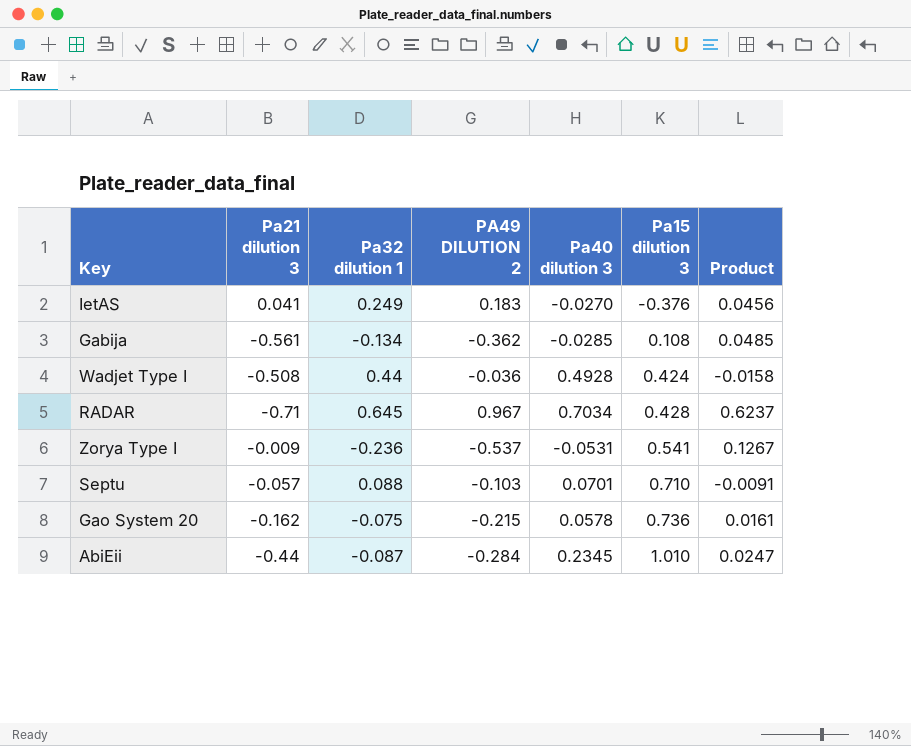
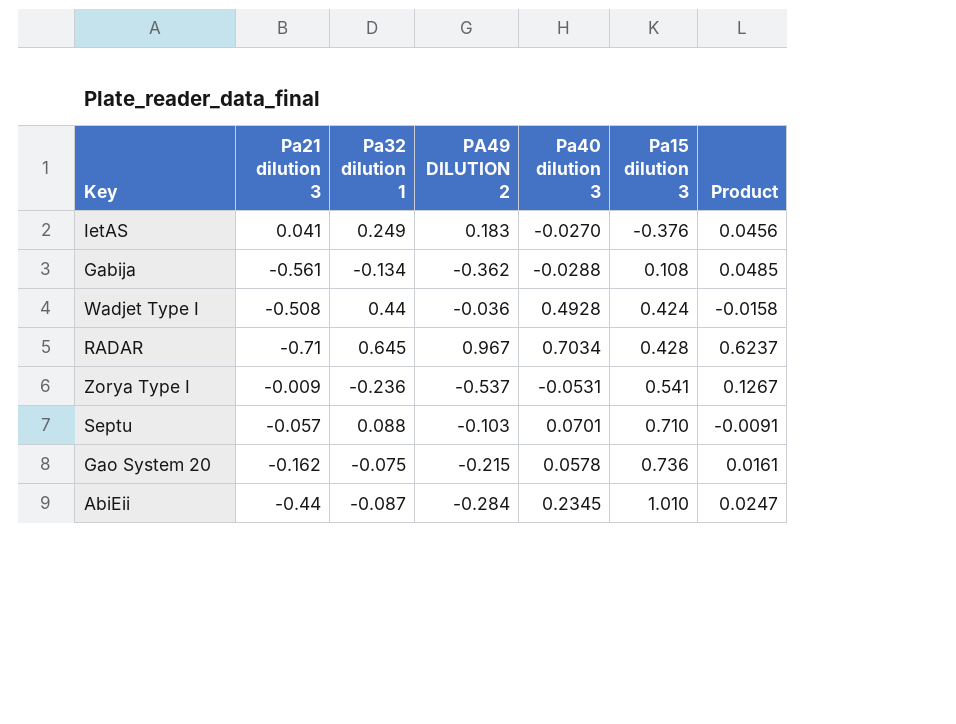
Gabija | Pa40 dilution 3: -0.0285 -> -0.0288

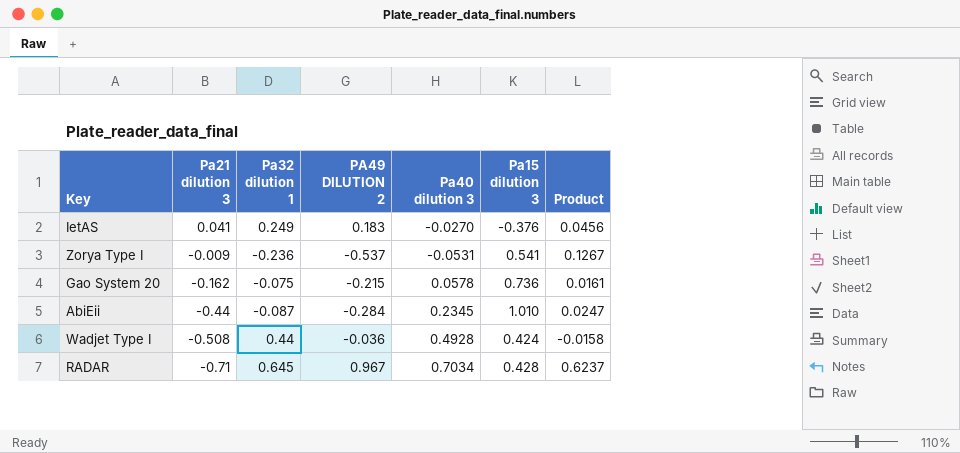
row order: Pa15 dilution 3 ascending -> Pa21 dilution 3 descending
row Gabija: -0.561 | -0.134 | -0.362 | -0.0288 | 0.108 | 0.0485 -> none
row Septu: -0.057 | 0.088 | -0.103 | 0.0701 | 0.710 | -0.0091 -> none

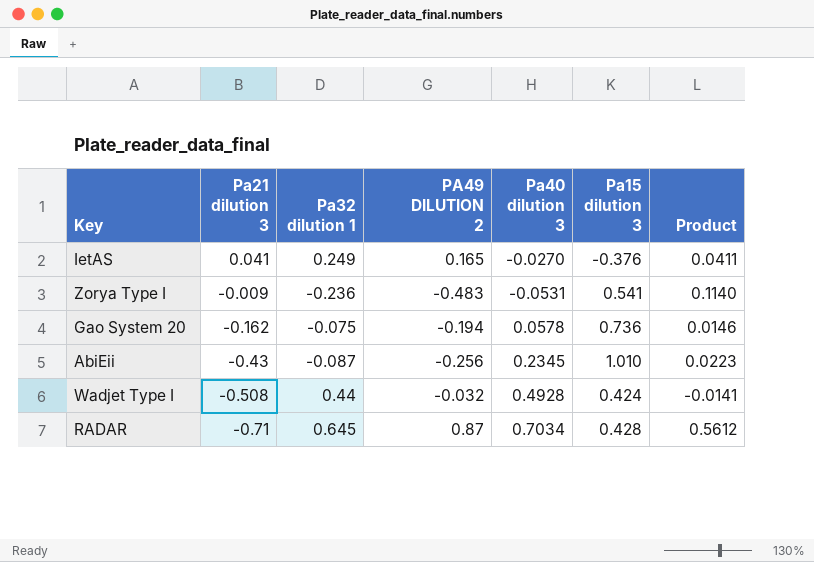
IetAS | PA49 DILUTION 2: 0.183 -> 0.165
IetAS | Product: 0.0456 -> 0.0411
Zorya Type I | PA49 DILUTION 2: -0.537 -> -0.483
Zorya Type I | Product: 0.1267 -> 0.1140
Gao System 20 | PA49 DILUTION 2: -0.215 -> -0.194
Gao System 20 | Product: 0.0161 -> 0.0146
AbiEii | Pa21 dilution 3: -0.44 -> -0.43
AbiEii | PA49 DILUTION 2: -0.284 -> -0.256
AbiEii | Product: 0.0247 -> 0.0223
Wadjet Type I | PA49 DILUTION 2: -0.036 -> -0.032
Wadjet Type I | Product: -0.0158 -> -0.0141
RADAR | PA49 DILUTION 2: 0.967 -> 0.87
RADAR | Product: 0.6237 -> 0.5612

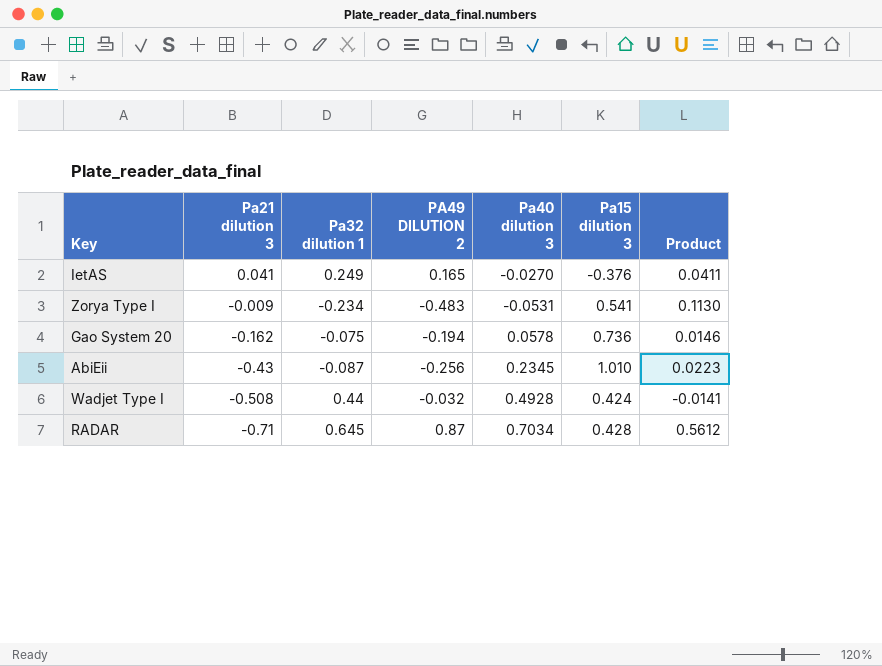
Zorya Type I | Pa32 dilution 1: -0.236 -> -0.234
Zorya Type I | Product: 0.1140 -> 0.1130

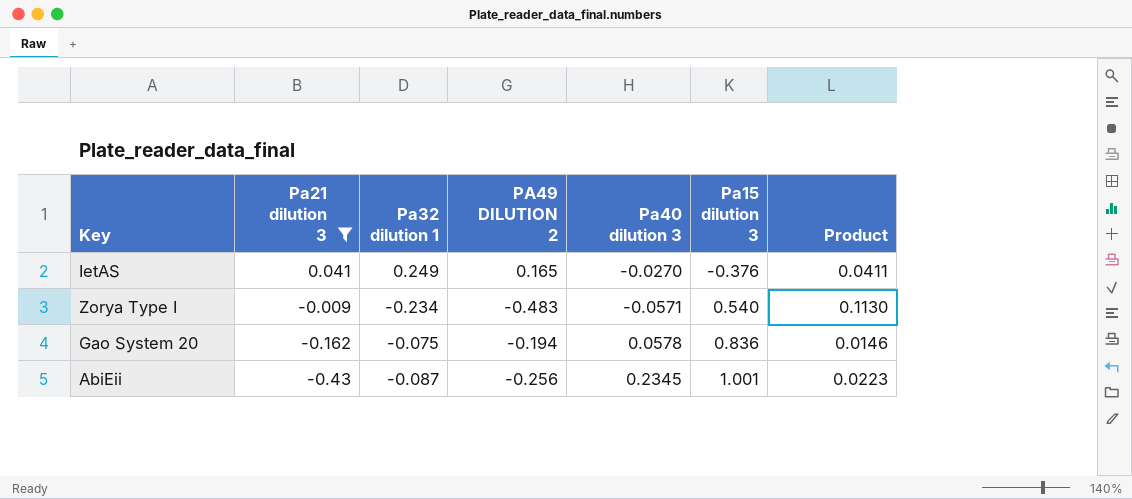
filter: none -> Pa21 dilution 3 >= -0.43
Zorya Type I | Pa40 dilution 3: -0.0531 -> -0.0571
Zorya Type I | Pa15 dilution 3: 0.541 -> 0.540
Gao System 20 | Pa15 dilution 3: 0.736 -> 0.836
AbiEii | Pa15 dilution 3: 1.010 -> 1.001

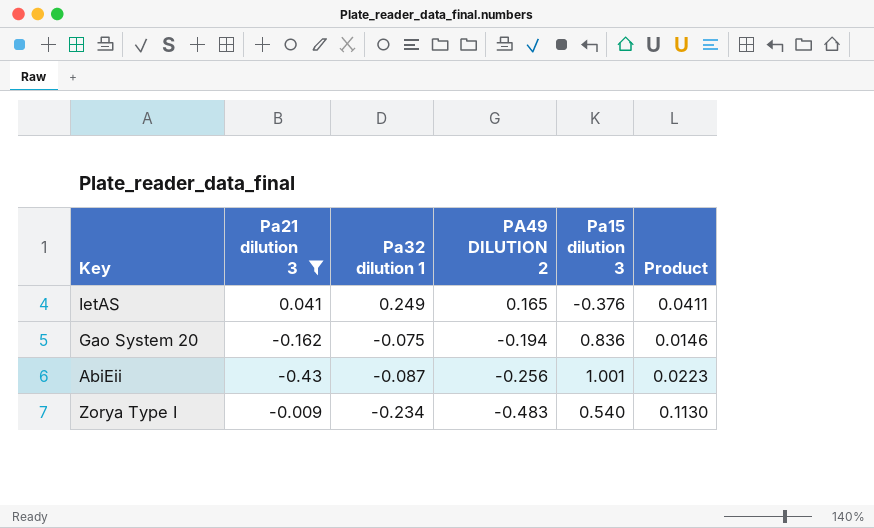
row order: Pa21 dilution 3 descending -> Pa32 dilution 1 descending
column Pa40 dilution 3 | position: 5 -> none

